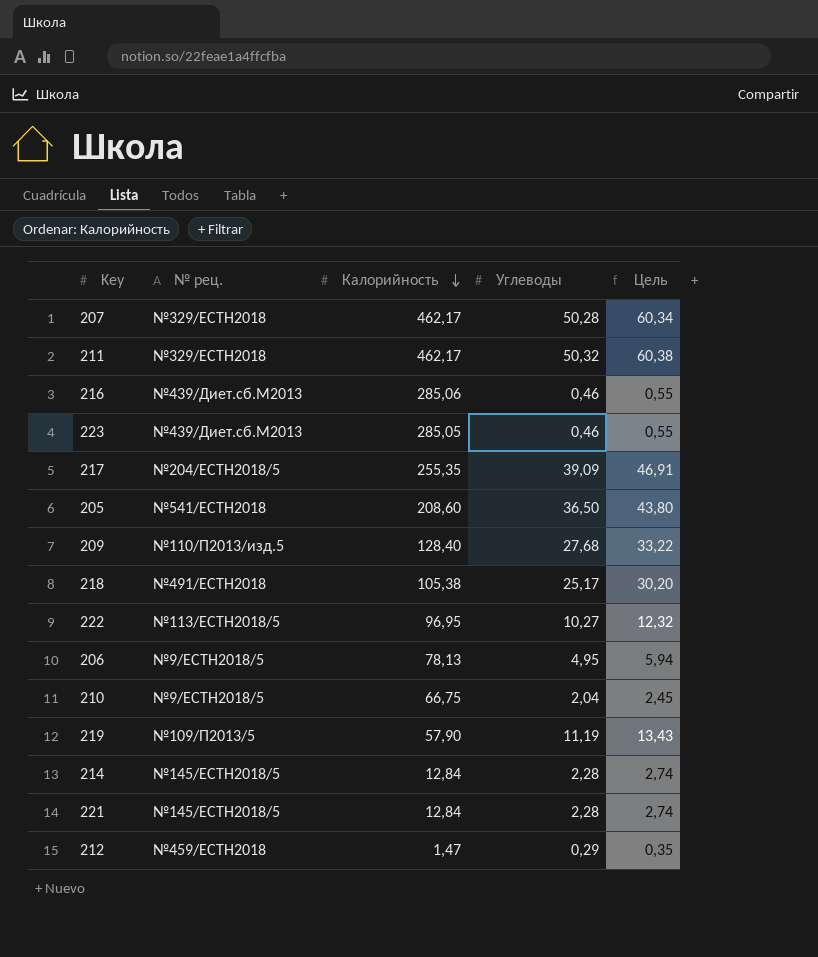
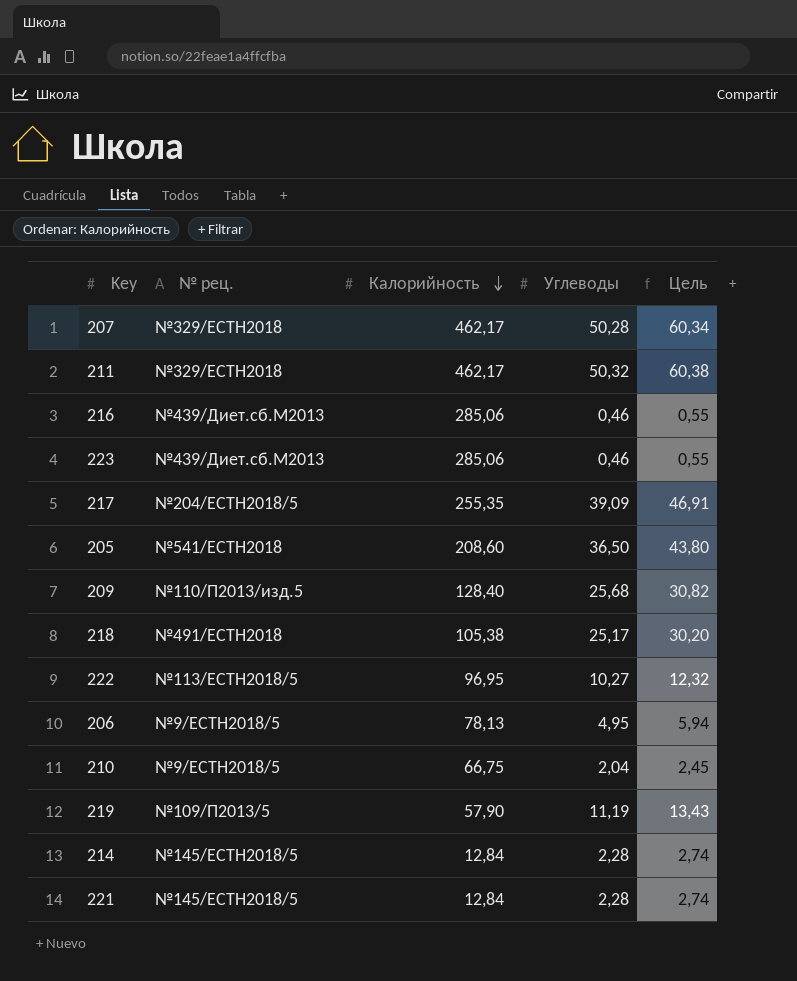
row 212: №459/ЕСТН2018 | 1,47 | 0,29 | 0,35 -> none
223 | Калорийность: 285,05 -> 285,06
209 | Углеводы: 27,68 -> 25,68
209 | Цель: 33,22 -> 30,82

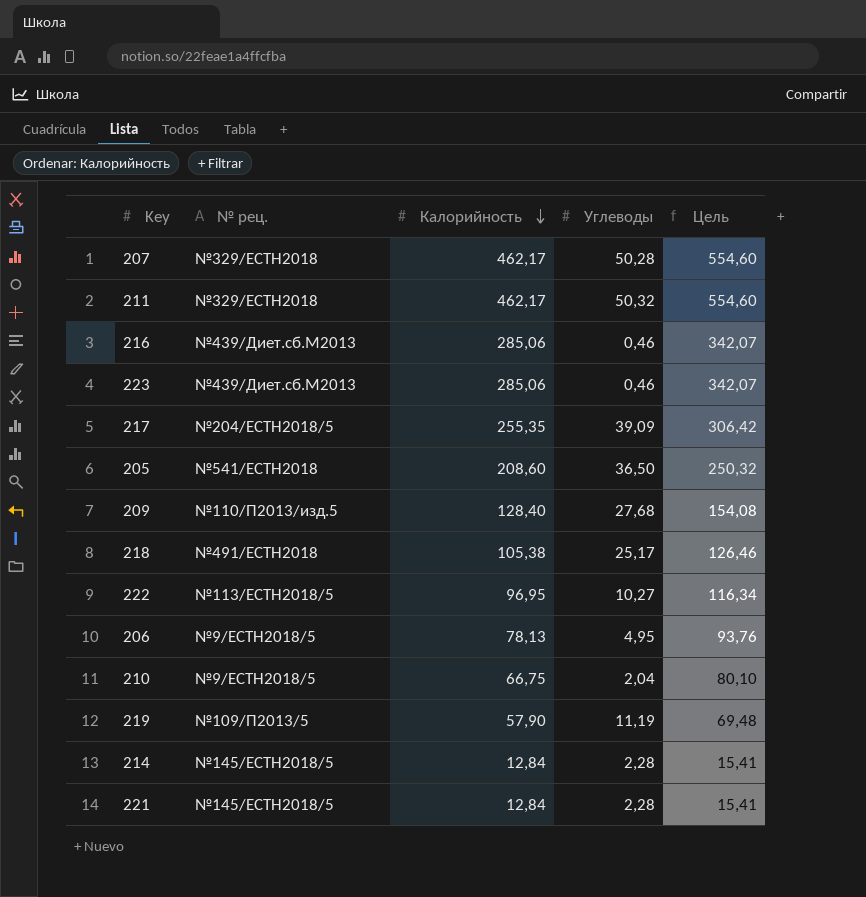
column Цель | formula: [Углеводы] * 1,2 -> [Калорийность] * 1,2
209 | Углеводы: 25,68 -> 27,68

